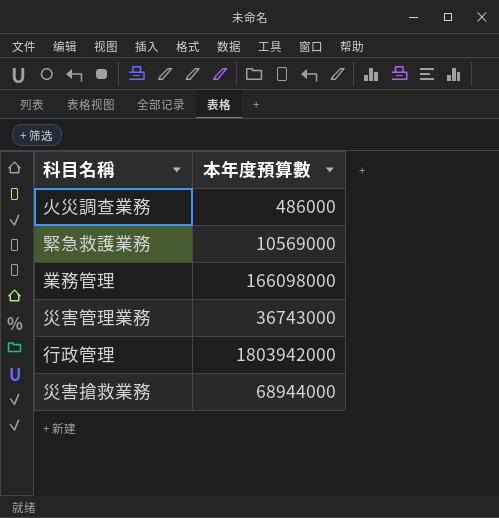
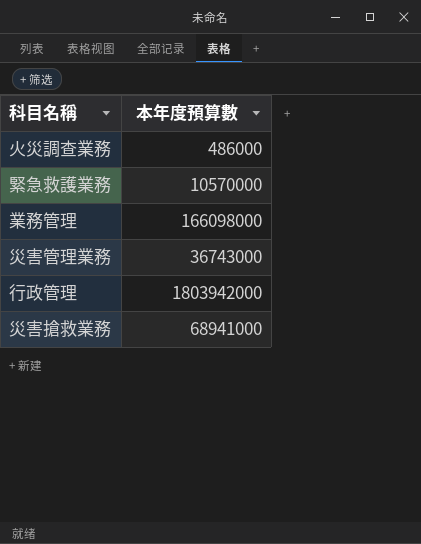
緊急救護業務 | 本年度預算數: 10569000 -> 10570000
災害搶救業務 | 本年度預算數: 68944000 -> 68941000

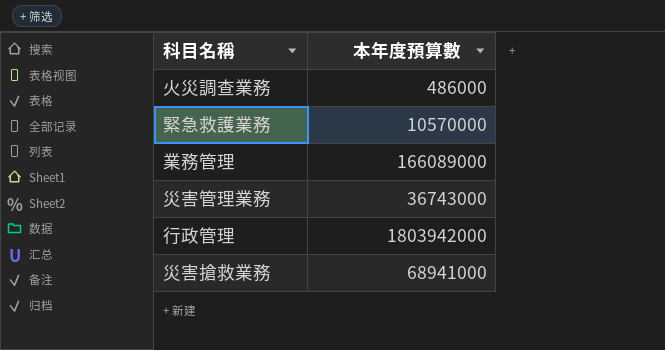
業務管理 | 本年度預算數: 166098000 -> 166089000

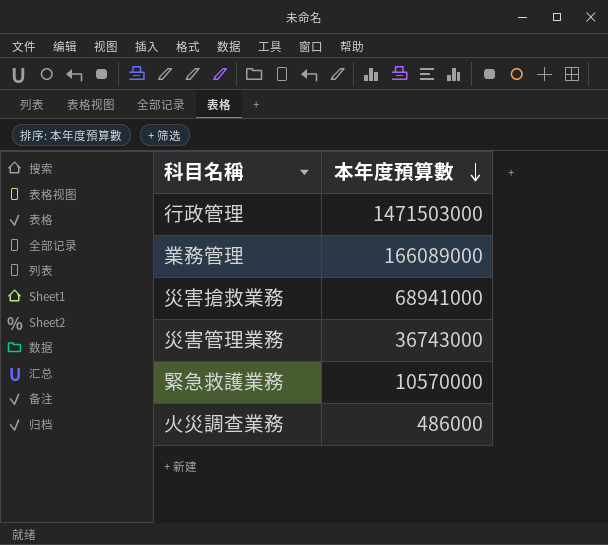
row order: none -> 本年度預算數 descending
行政管理 | 本年度預算數: 1803942000 -> 1471503000

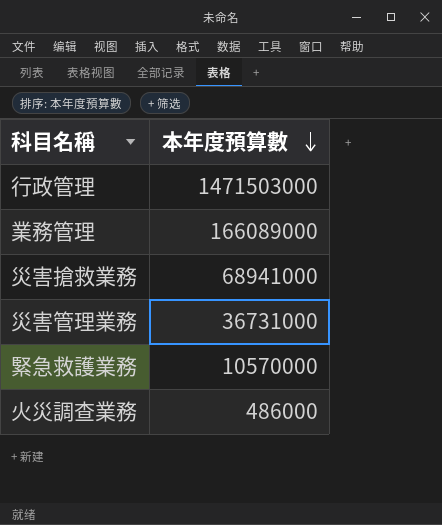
災害管理業務 | 本年度預算數: 36743000 -> 36731000

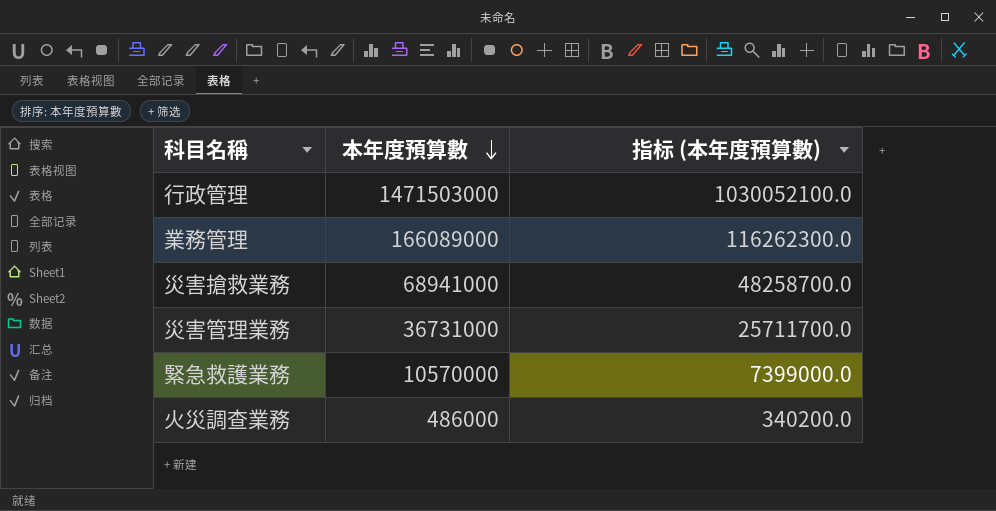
column 指标 (本年度預算數) | formula: none -> [本年度預算數] * 0.7

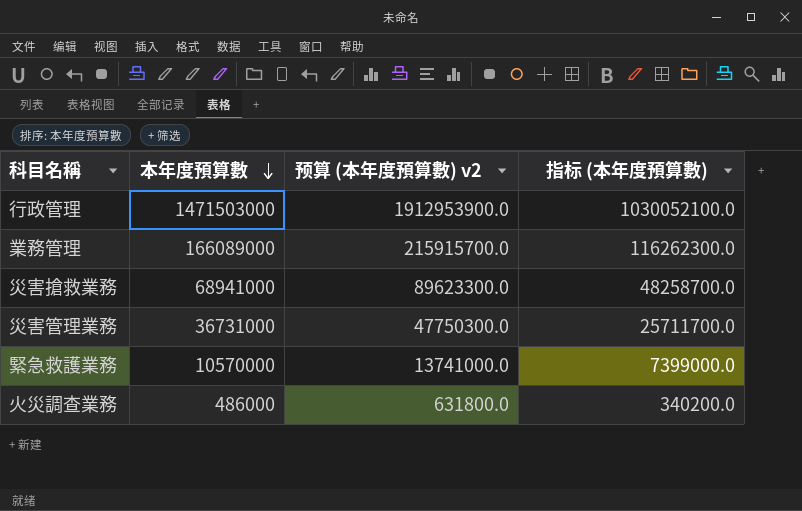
column 预算 (本年度預算數) v2 | formula: none -> [本年度預算數] * 1.3

